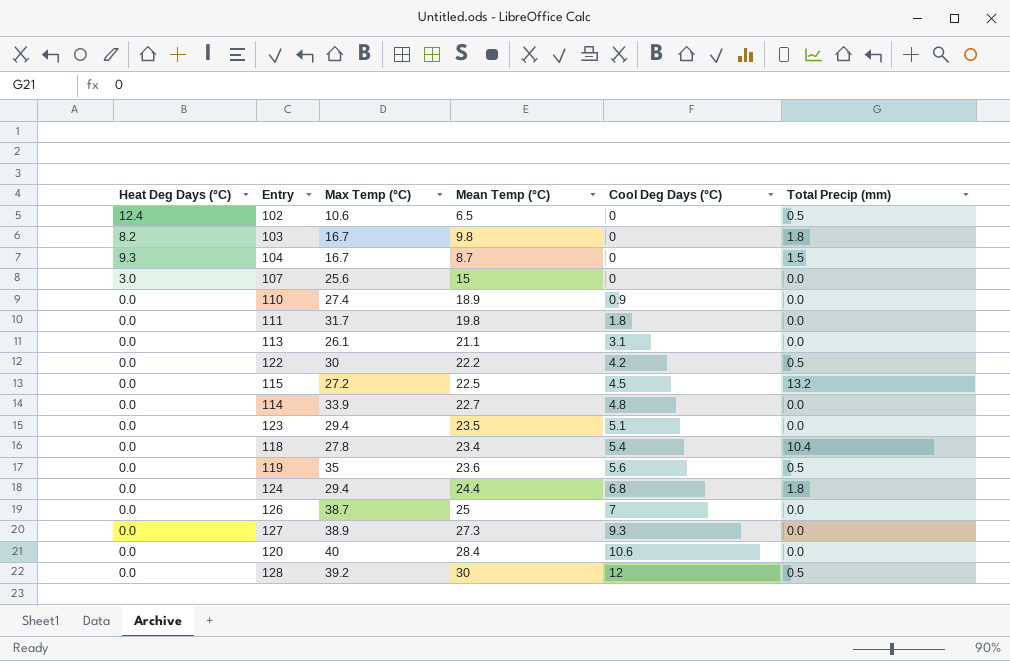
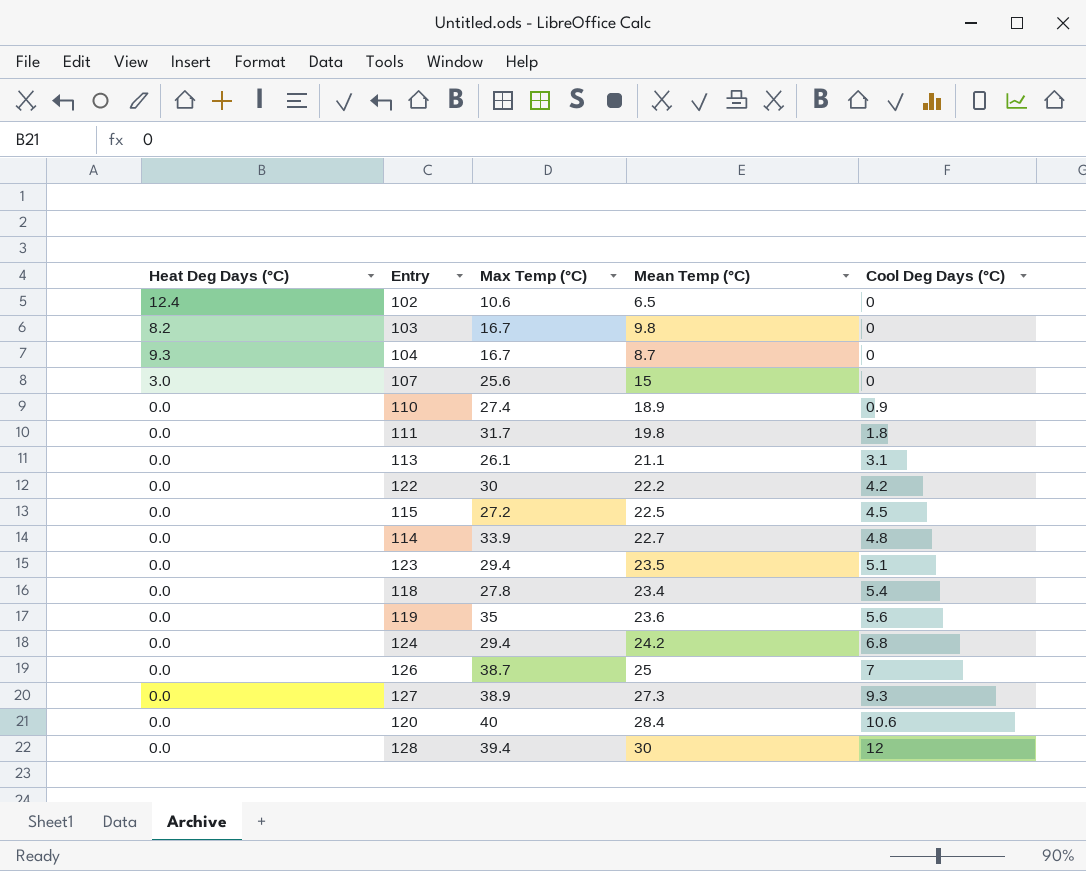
column Total Precip (mm) | position: 6 -> none
124 | Mean Temp (°C): 24.4 -> 24.2
128 | Max Temp (°C): 39.2 -> 39.4

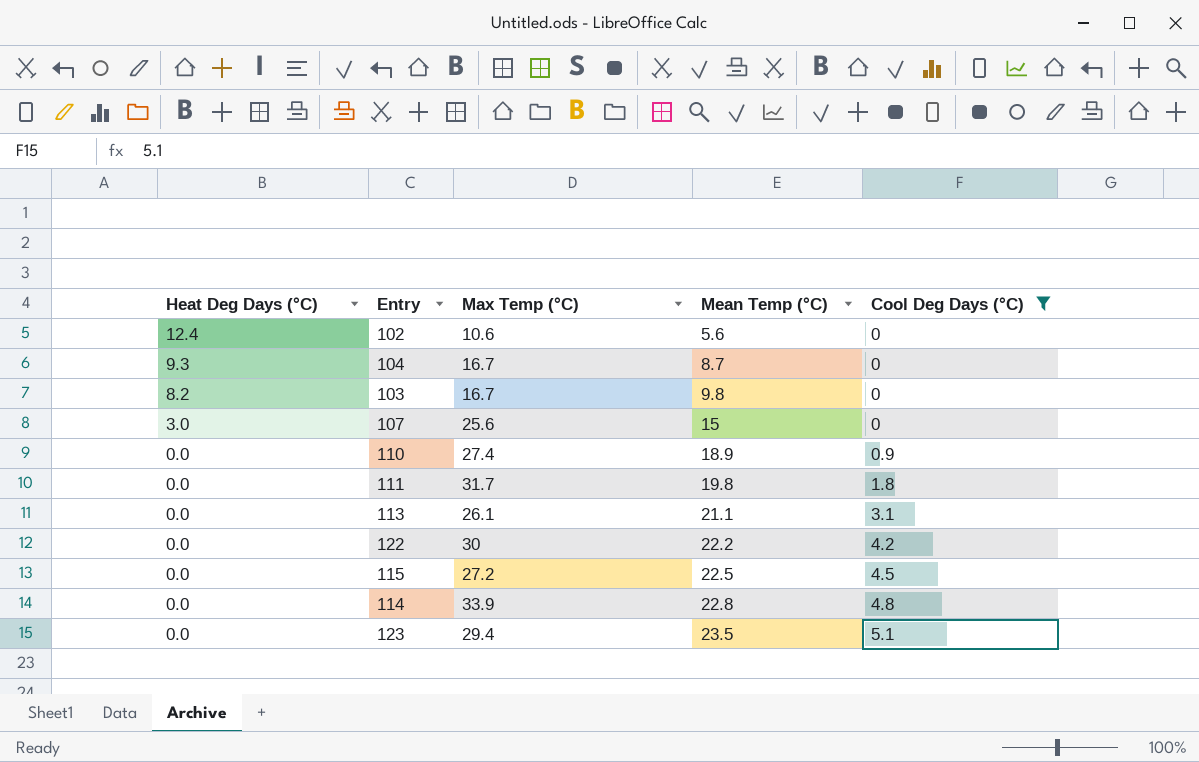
filter: none -> Cool Deg Days (°C) <= 5.1
row order: Cool Deg Days (°C) ascending -> Heat Deg Days (°C) descending
102 | Mean Temp (°C): 6.5 -> 5.6
114 | Mean Temp (°C): 22.7 -> 22.8

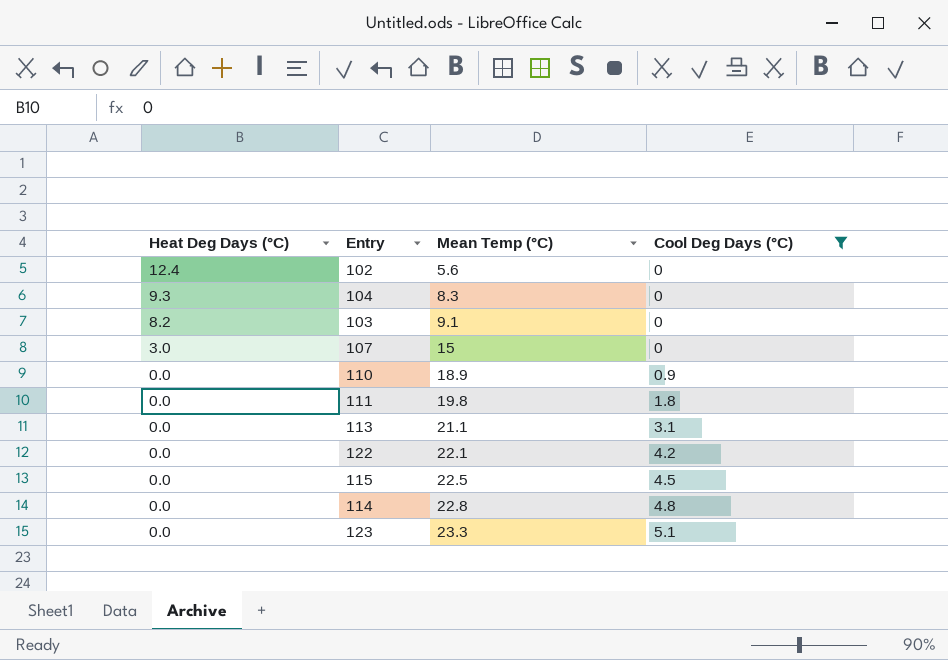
column Max Temp (°C) | position: 3 -> none
104 | Mean Temp (°C): 8.7 -> 8.3
103 | Mean Temp (°C): 9.8 -> 9.1
122 | Mean Temp (°C): 22.2 -> 22.1
123 | Mean Temp (°C): 23.5 -> 23.3

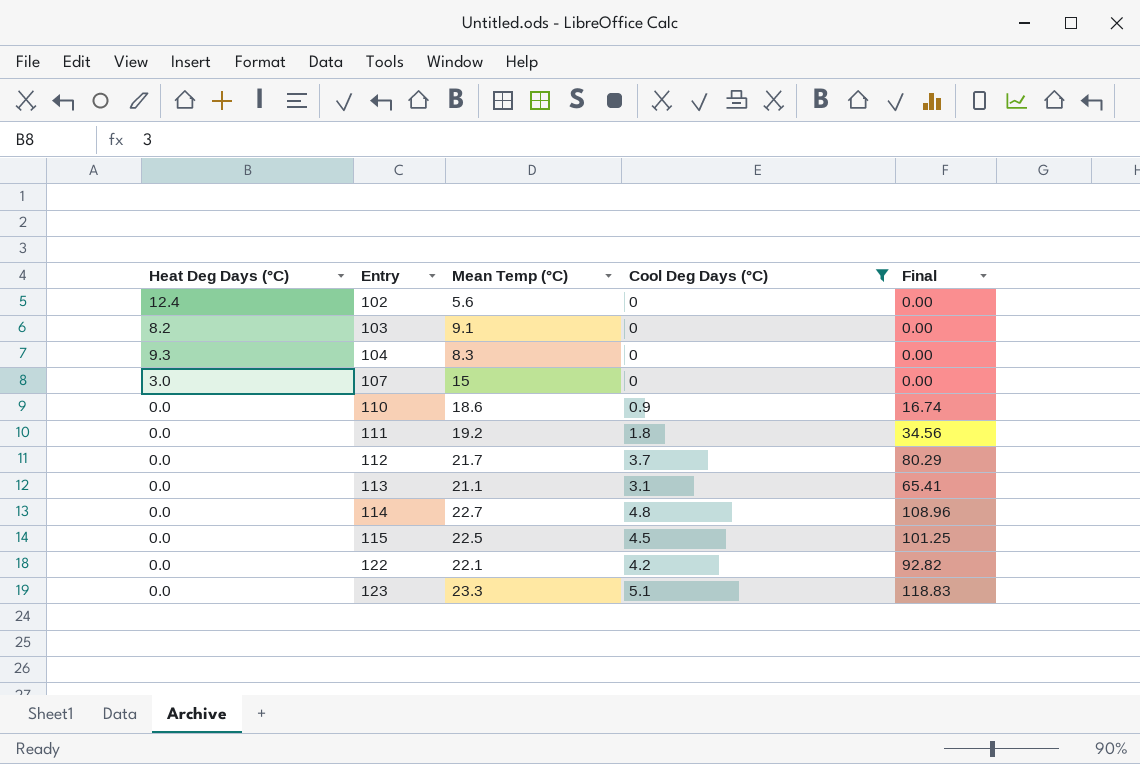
row order: Heat Deg Days (°C) descending -> Entry ascending
column Final | formula: none -> [Mean Temp (°C)] * [Cool Deg Days (°C)]
110 | Mean Temp (°C): 18.9 -> 18.6
111 | Mean Temp (°C): 19.8 -> 19.2
row 112: none -> 0.0 | 21.7 | 3.7 | 80.29
114 | Mean Temp (°C): 22.8 -> 22.7

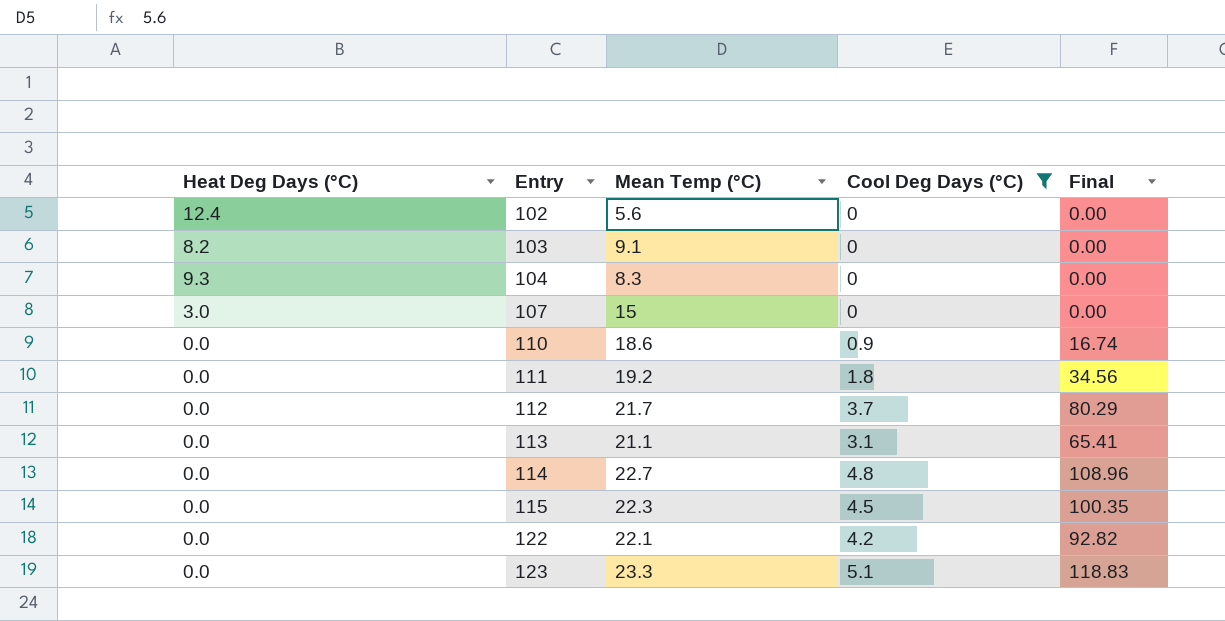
115 | Mean Temp (°C): 22.5 -> 22.3
115 | Final: 101.25 -> 100.35

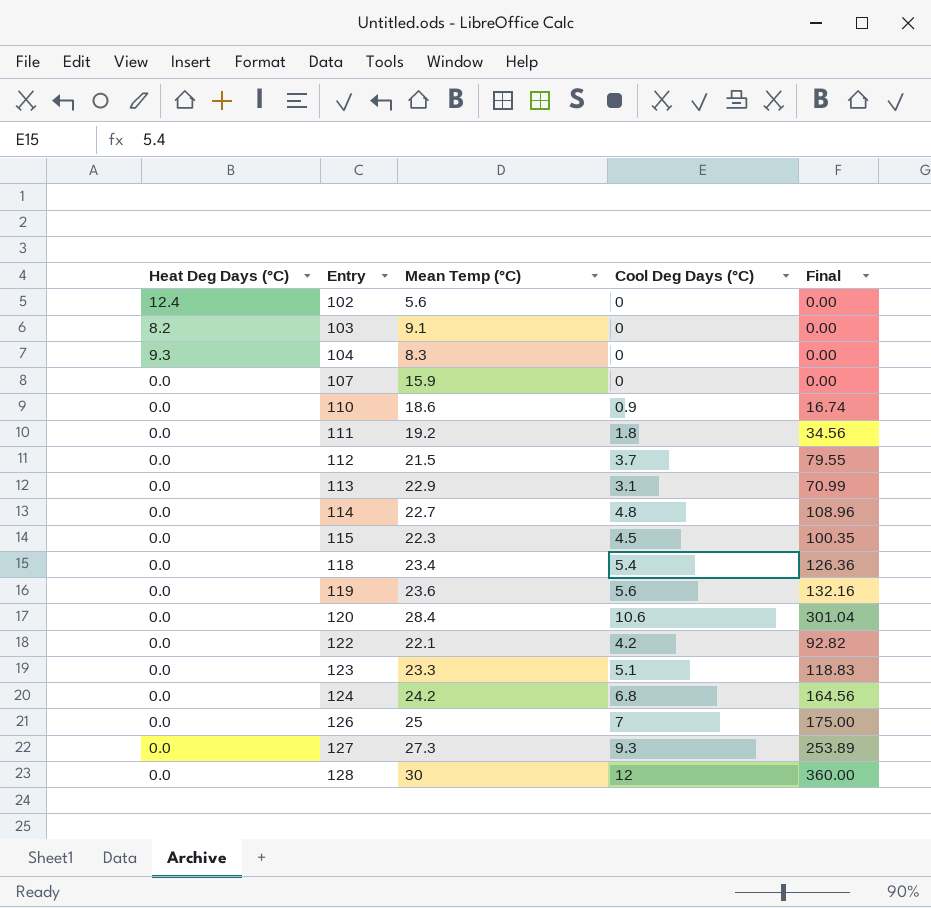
filter: Cool Deg Days (°C) <= 5.1 -> none
107 | Heat Deg Days (°C): 3.0 -> 0.0
107 | Mean Temp (°C): 15 -> 15.9
112 | Mean Temp (°C): 21.7 -> 21.5
112 | Final: 80.29 -> 79.55
113 | Mean Temp (°C): 21.1 -> 22.9
113 | Final: 65.41 -> 70.99

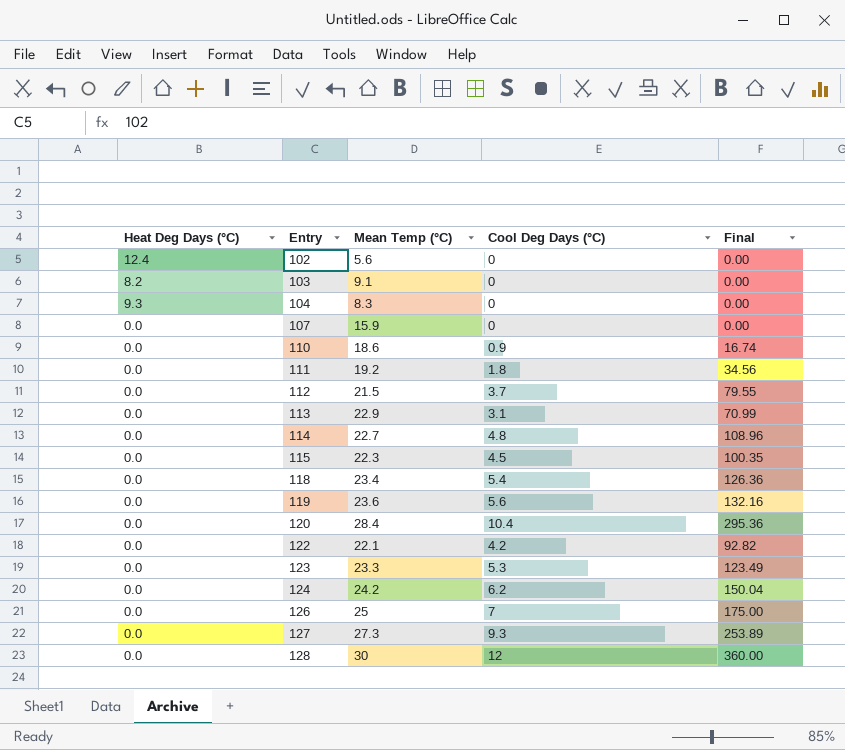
120 | Cool Deg Days (°C): 10.6 -> 10.4
120 | Final: 301.04 -> 295.36
123 | Cool Deg Days (°C): 5.1 -> 5.3
123 | Final: 118.83 -> 123.49
124 | Cool Deg Days (°C): 6.8 -> 6.2
124 | Final: 164.56 -> 150.04

